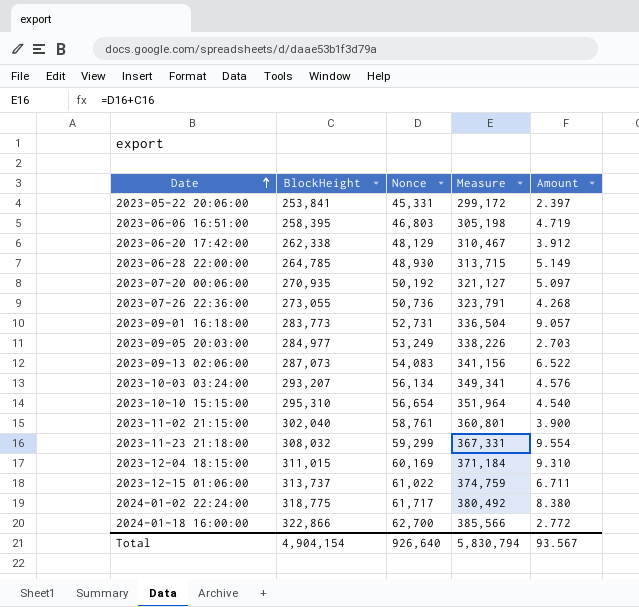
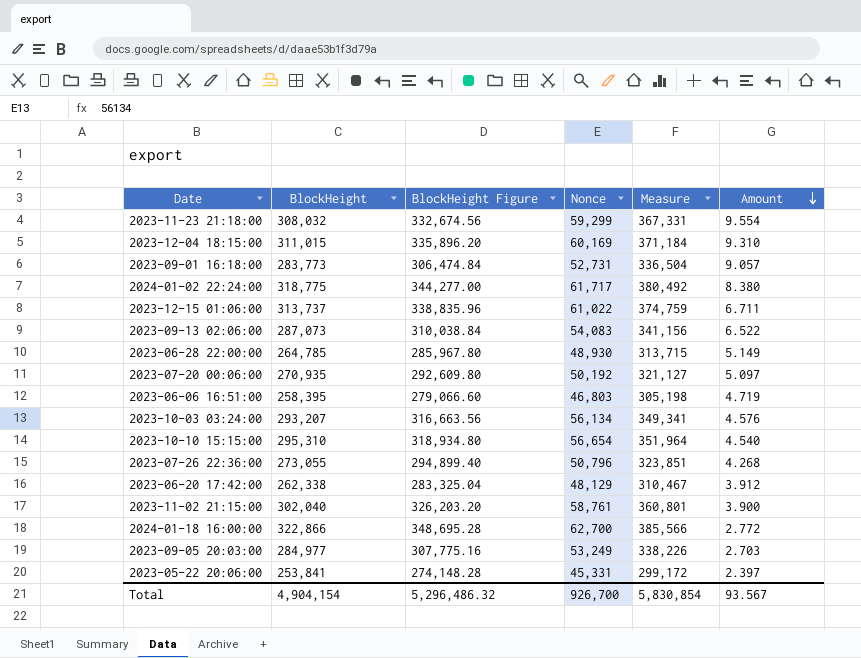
row order: Date ascending -> Amount descending
column BlockHeight Figure | formula: none -> [BlockHeight] * 1.08
2023-07-26 22:36:00 | Nonce: 50,736 -> 50,796
2023-07-26 22:36:00 | Measure: 323,791 -> 323,851
Total | Nonce: 926,640 -> 926,700
Total | Measure: 5,830,794 -> 5,830,854

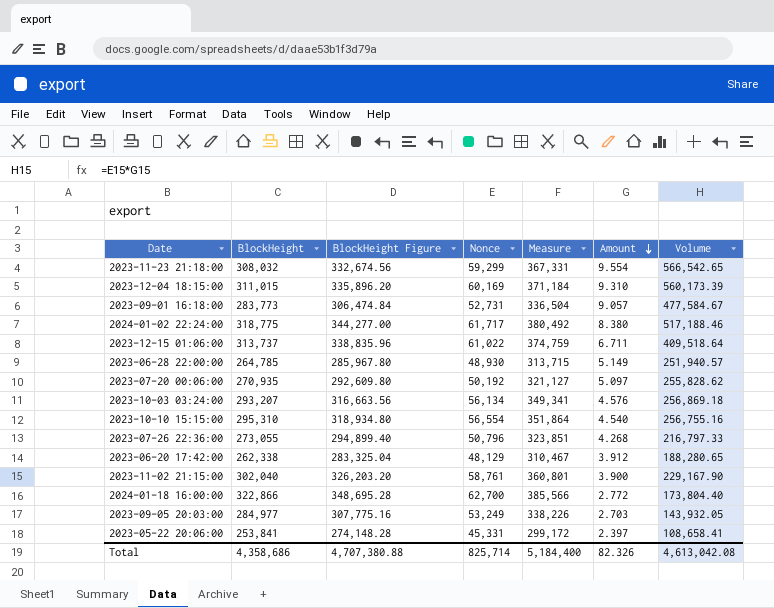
column Volume | formula: none -> [Nonce] * [Amount]
row 2023-09-13 02:06:00: 287,073 | 310,038.84 | 54,083 | 341,156 | 6.522 -> none
row 2023-06-06 16:51:00: 258,395 | 279,066.60 | 46,803 | 305,198 | 4.719 -> none
2023-10-10 15:15:00 | Nonce: 56,654 -> 56,554
2023-10-10 15:15:00 | Measure: 351,964 -> 351,864
Total | BlockHeight: 4,904,154 -> 4,358,686
Total | BlockHeight Figure: 5,296,486.32 -> 4,707,380.88
Total | Nonce: 926,700 -> 825,714
Total | Measure: 5,830,854 -> 5,184,400
Total | Amount: 93.567 -> 82.326

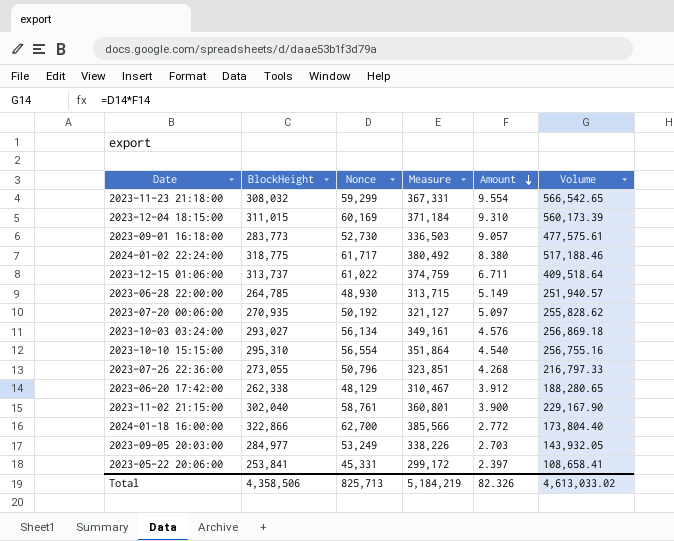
column BlockHeight Figure | formula: [BlockHeight] * 1.08 -> none
2023-09-01 16:18:00 | Nonce: 52,731 -> 52,730
2023-09-01 16:18:00 | Measure: 336,504 -> 336,503
2023-09-01 16:18:00 | Volume: 477,584.67 -> 477,575.61
2023-10-03 03:24:00 | BlockHeight: 293,207 -> 293,027
2023-10-03 03:24:00 | Measure: 349,341 -> 349,161
Total | BlockHeight: 4,358,686 -> 4,358,506
Total | Nonce: 825,714 -> 825,713
Total | Measure: 5,184,400 -> 5,184,219
Total | Volume: 4,613,042.08 -> 4,613,033.02

